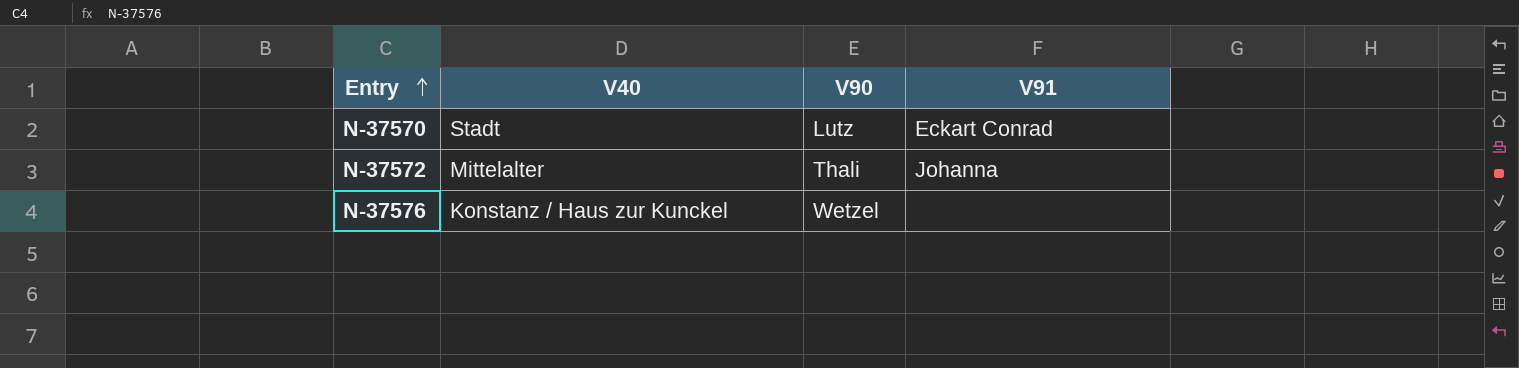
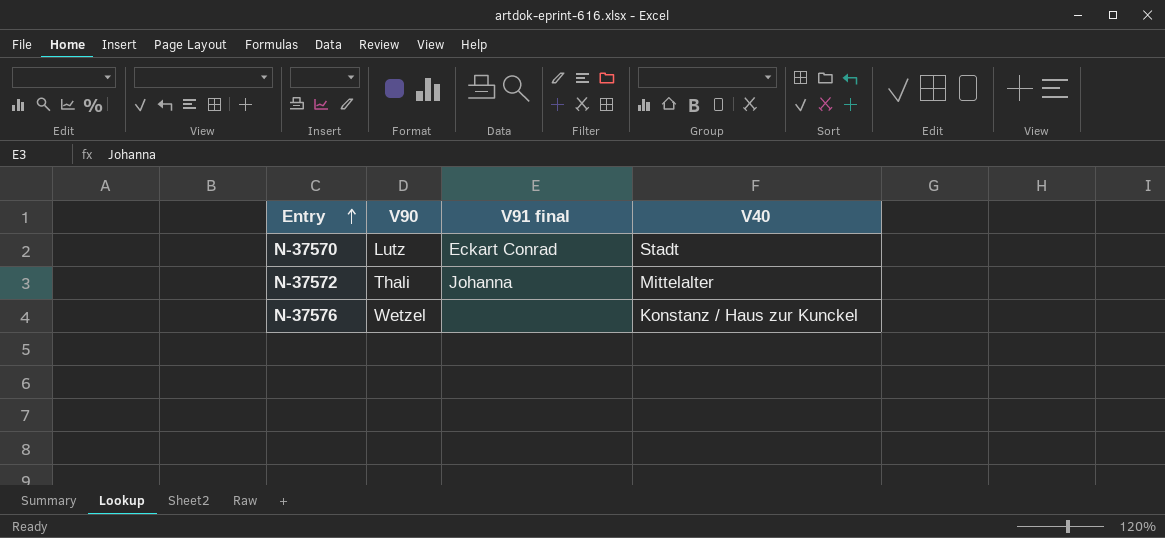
column name: V91 -> V91 final
column V40 | position: 2 -> 4

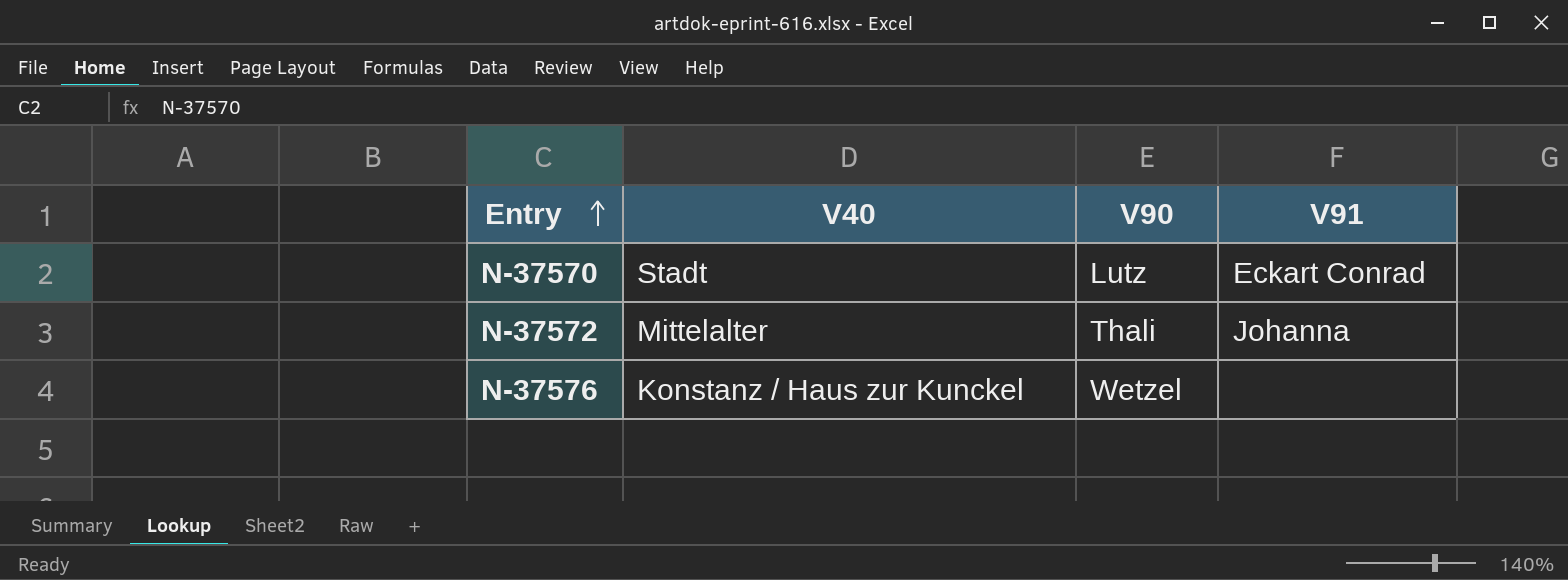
column V40 | position: 4 -> 2
column name: V91 final -> V91

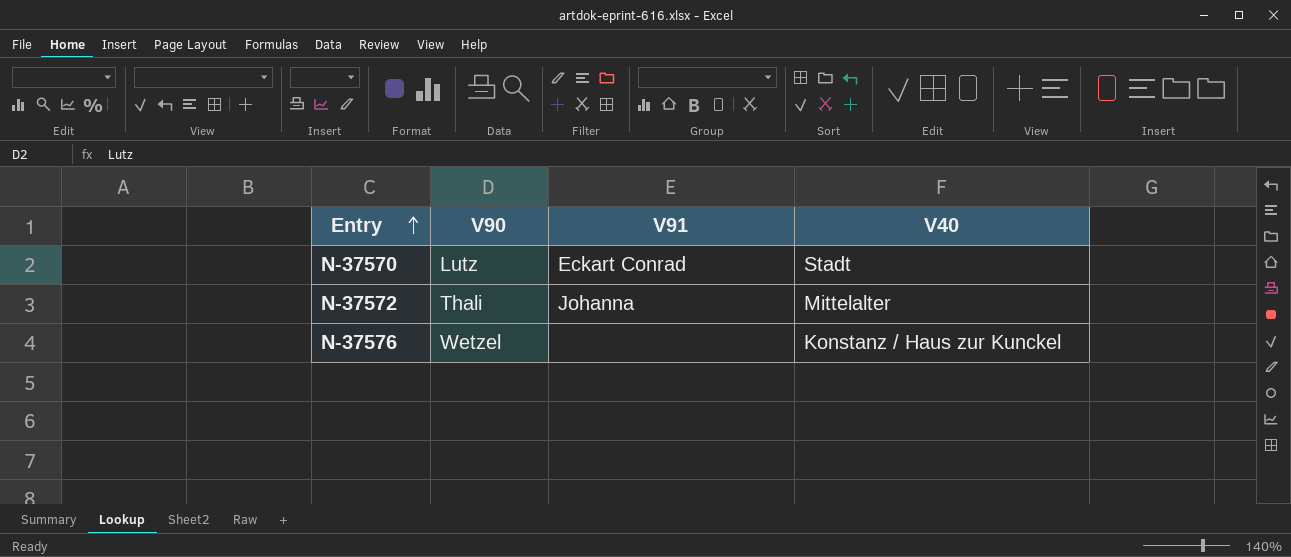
column V40 | position: 2 -> 4

